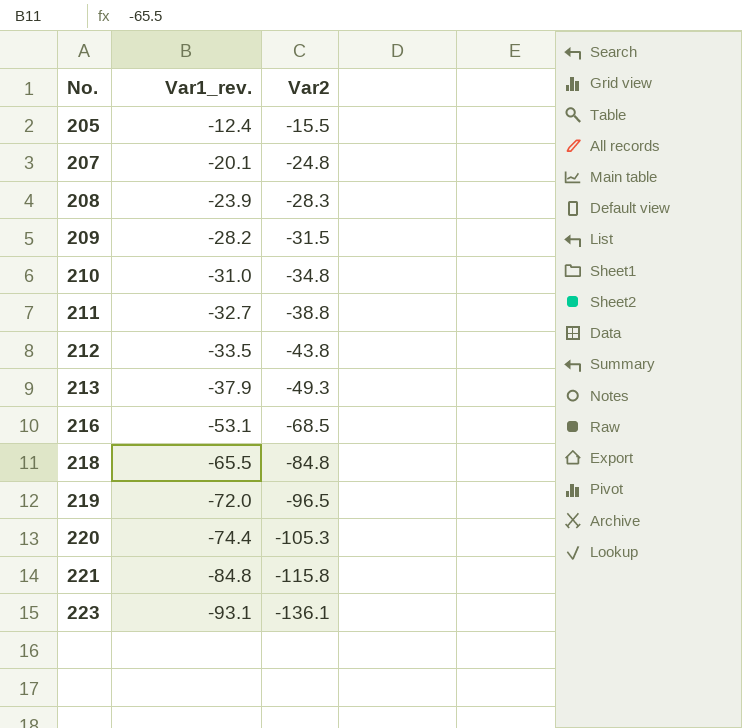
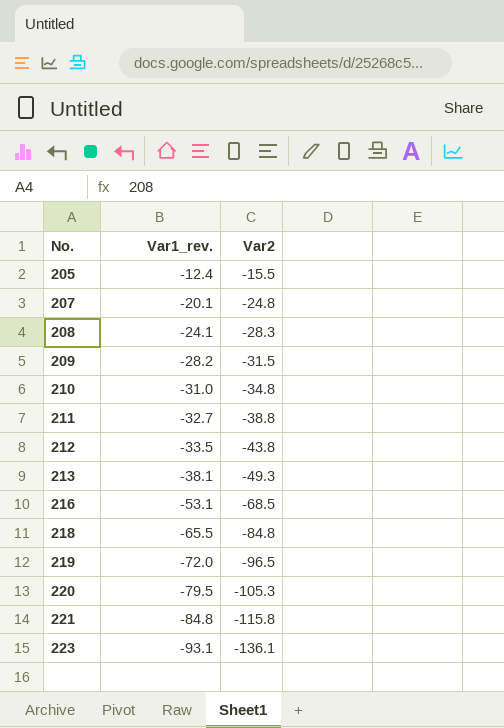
208 | Var1_rev.: -23.9 -> -24.1
213 | Var1_rev.: -37.9 -> -38.1
220 | Var1_rev.: -74.4 -> -79.5

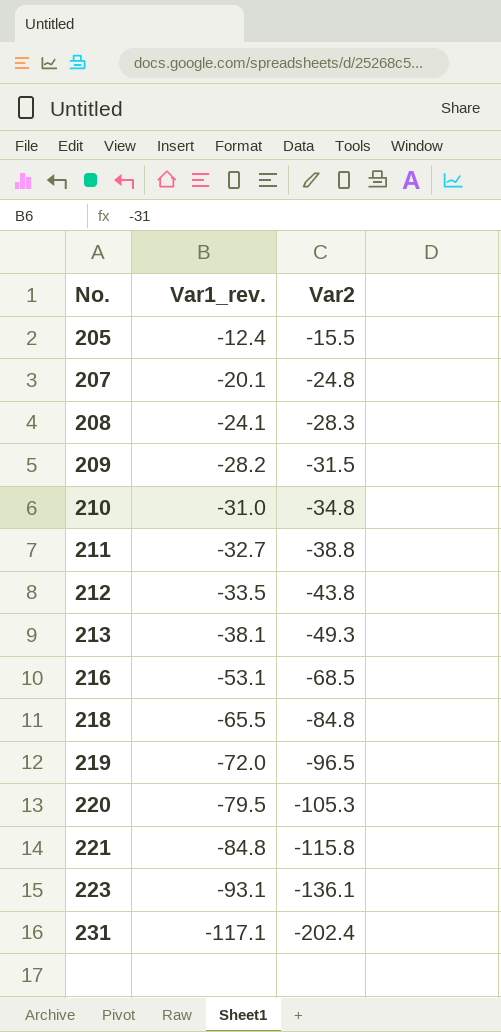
row 231: none -> -117.1 | -202.4

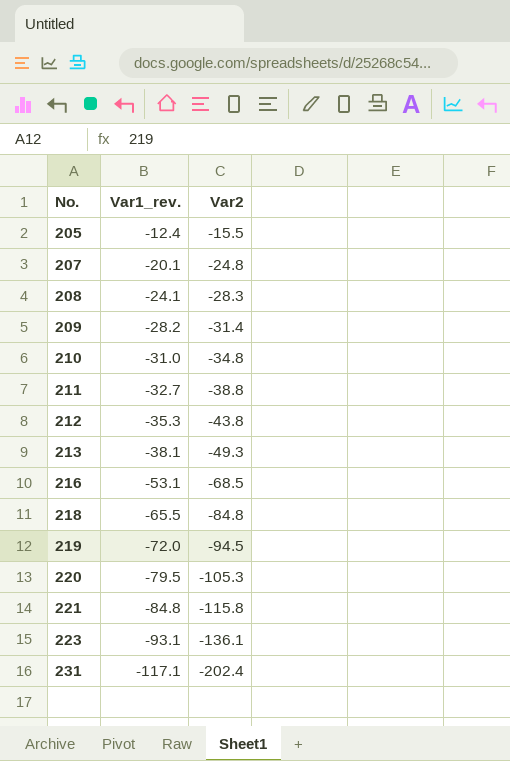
209 | Var2: -31.5 -> -31.4
212 | Var1_rev.: -33.5 -> -35.3
219 | Var2: -96.5 -> -94.5

